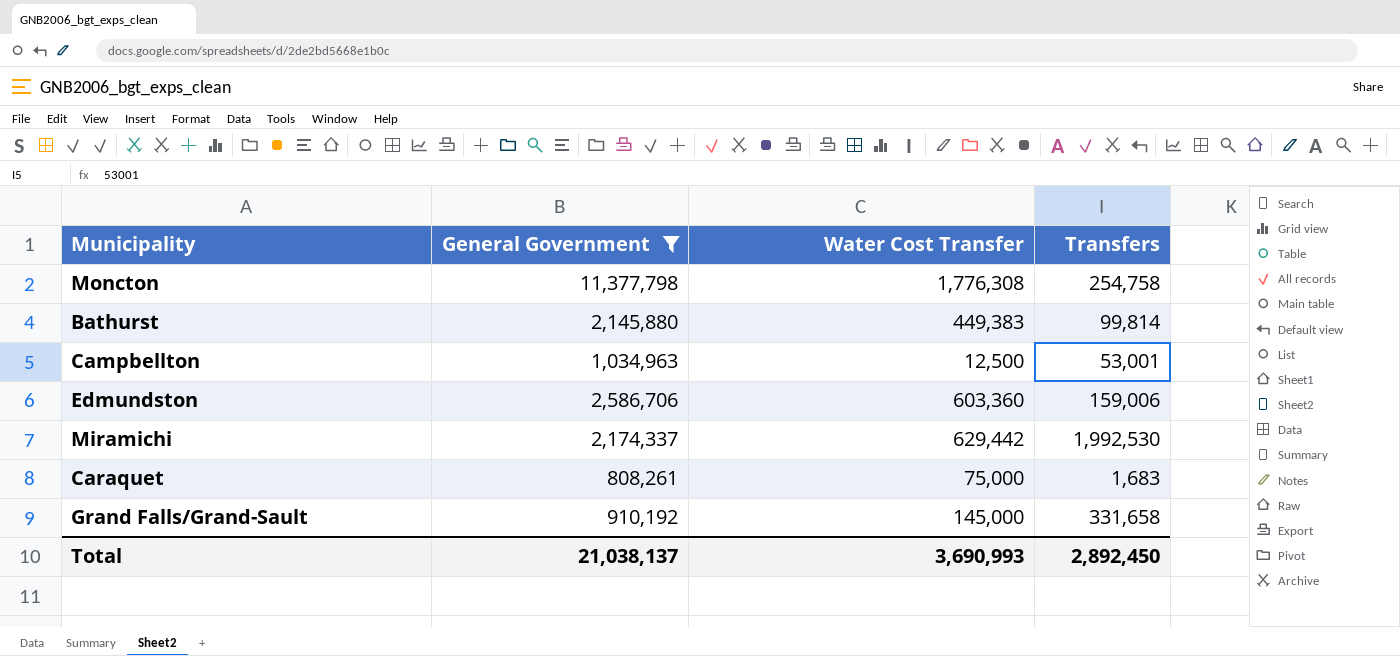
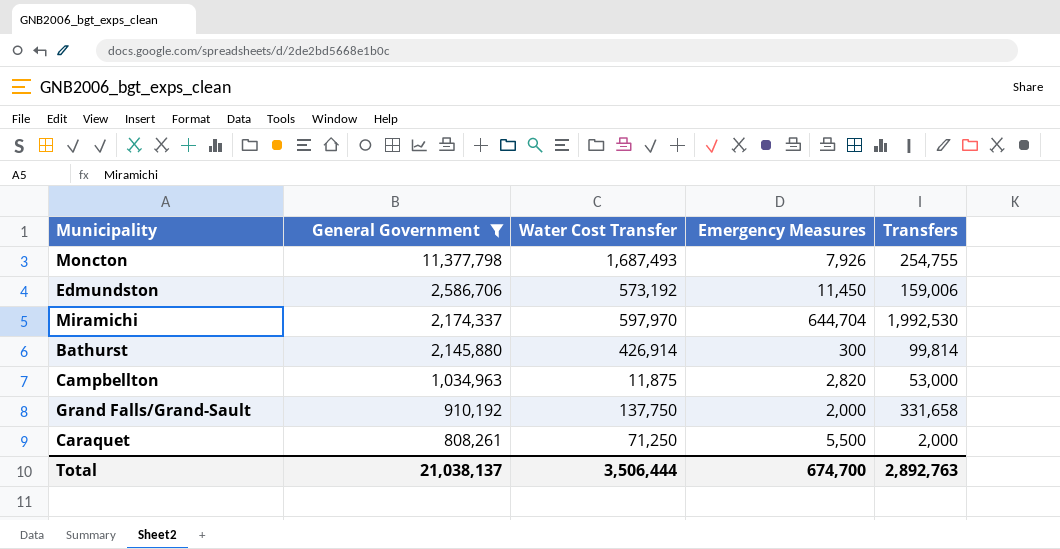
row order: none -> General Government descending
column Emergency Measures | position: none -> 4
Moncton | Water Cost Transfer: 1,776,308 -> 1,687,493
Moncton | Transfers: 254,758 -> 254,755
Edmundston | Water Cost Transfer: 603,360 -> 573,192
Miramichi | Water Cost Transfer: 629,442 -> 597,970
Bathurst | Water Cost Transfer: 449,383 -> 426,914
Campbellton | Water Cost Transfer: 12,500 -> 11,875
Campbellton | Transfers: 53,001 -> 53,000
Grand Falls/Grand-Sault | Water Cost Transfer: 145,000 -> 137,750
Caraquet | Water Cost Transfer: 75,000 -> 71,250
Caraquet | Transfers: 1,683 -> 2,000
Total | Water Cost Transfer: 3,690,993 -> 3,506,444
Total | Transfers: 2,892,450 -> 2,892,763

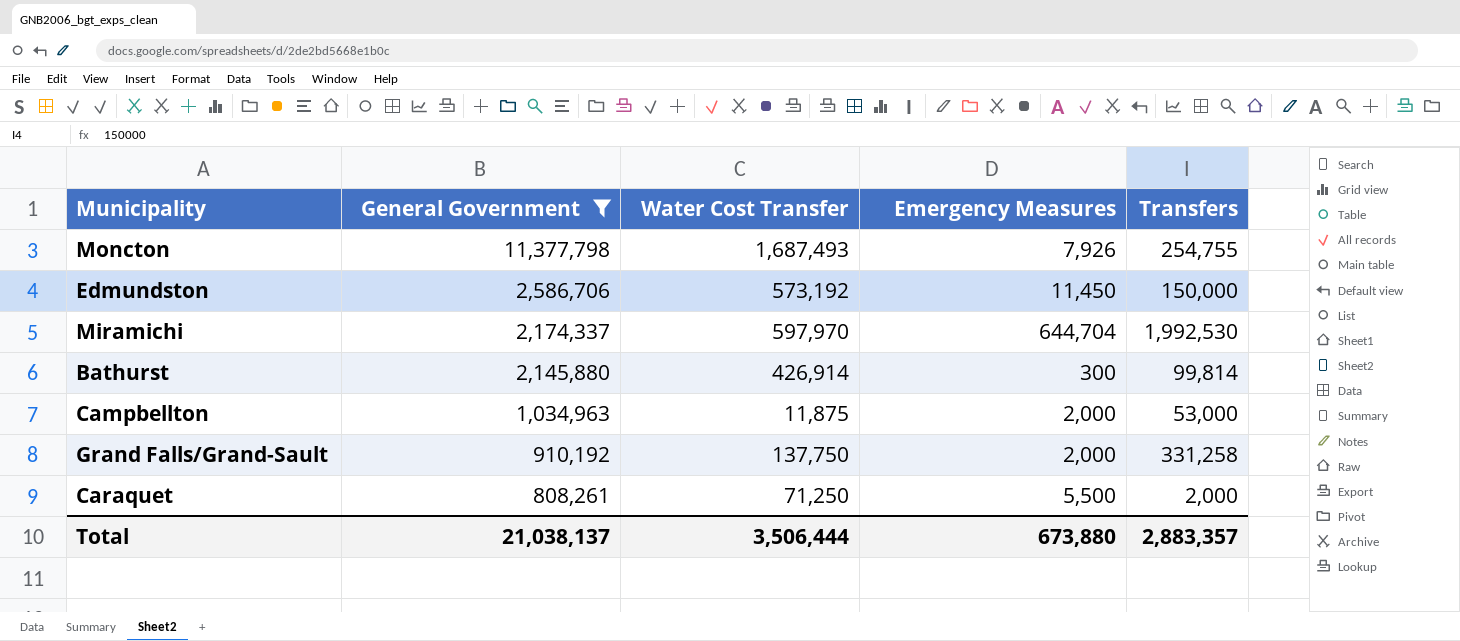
Edmundston | Transfers: 159,006 -> 150,000
Campbellton | Emergency Measures: 2,820 -> 2,000
Grand Falls/Grand-Sault | Transfers: 331,658 -> 331,258
Total | Emergency Measures: 674,700 -> 673,880
Total | Transfers: 2,892,763 -> 2,883,357

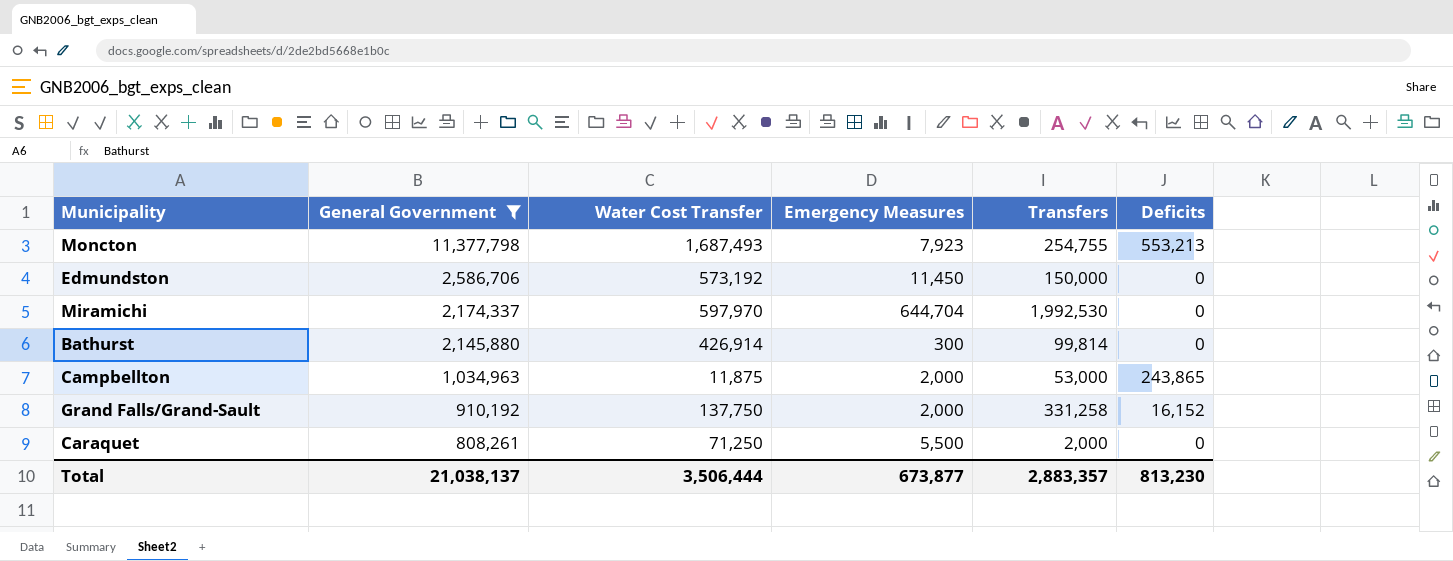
column Deficits | position: none -> 6
Moncton | Emergency Measures: 7,926 -> 7,923
Total | Emergency Measures: 673,880 -> 673,877

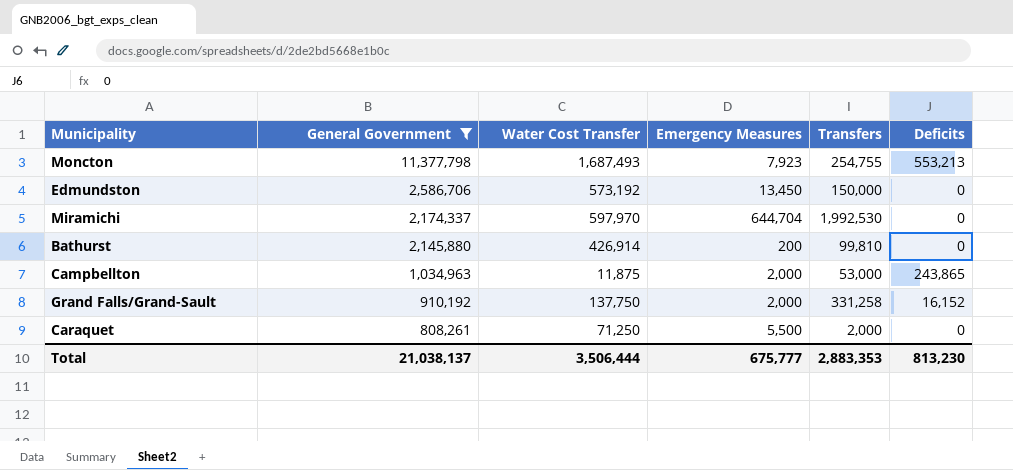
Edmundston | Emergency Measures: 11,450 -> 13,450
Bathurst | Emergency Measures: 300 -> 200
Bathurst | Transfers: 99,814 -> 99,810
Total | Emergency Measures: 673,877 -> 675,777
Total | Transfers: 2,883,357 -> 2,883,353

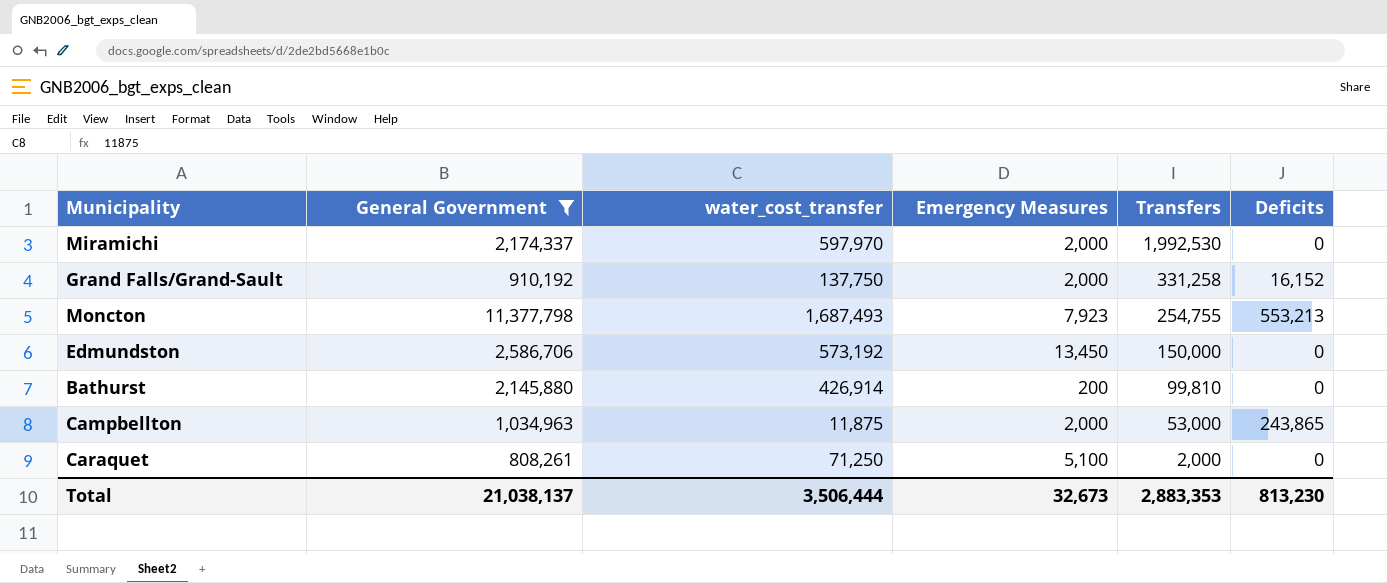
row order: General Government descending -> Transfers descending
column name: Water Cost Transfer -> water_cost_transfer
Miramichi | Emergency Measures: 644,704 -> 2,000
Caraquet | Emergency Measures: 5,500 -> 5,100
Total | Emergency Measures: 675,777 -> 32,673

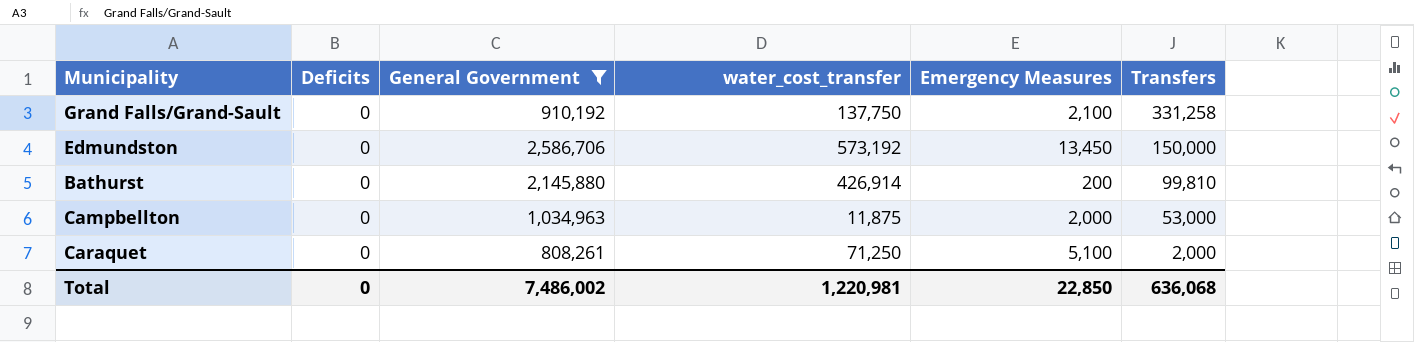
column Deficits | position: 6 -> 2
row Miramichi: 2,174,337 | 597,970 | 2,000 | 1,992,530 | 0 -> none
row Moncton: 11,377,798 | 1,687,493 | 7,923 | 254,755 | 553,213 -> none
Grand Falls/Grand-Sault | Deficits: 16,152 -> 0
Grand Falls/Grand-Sault | Emergency Measures: 2,000 -> 2,100
Campbellton | Deficits: 243,865 -> 0
Total | Deficits: 813,230 -> 0
Total | General Government: 21,038,137 -> 7,486,002
Total | water_cost_transfer: 3,506,444 -> 1,220,981
Total | Emergency Measures: 32,673 -> 22,850
Total | Transfers: 2,883,353 -> 636,068

